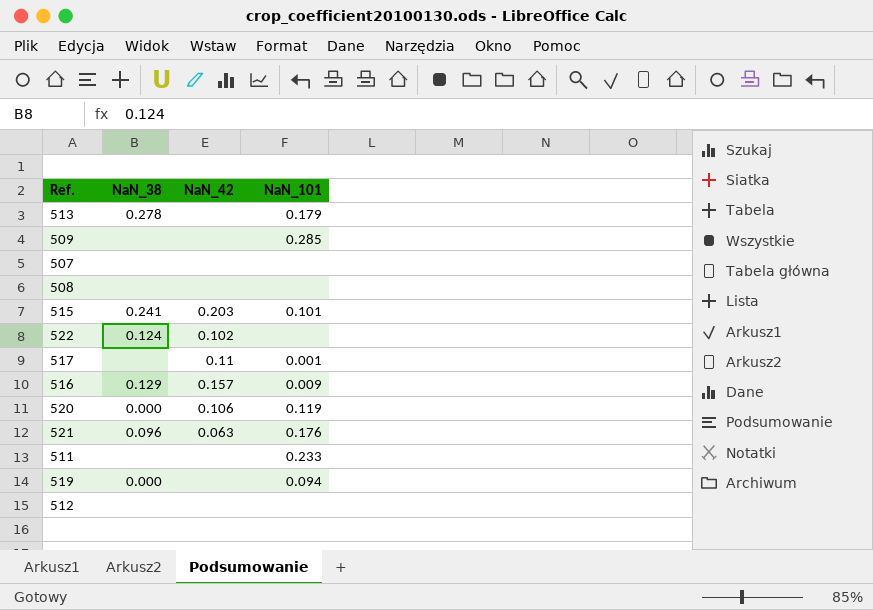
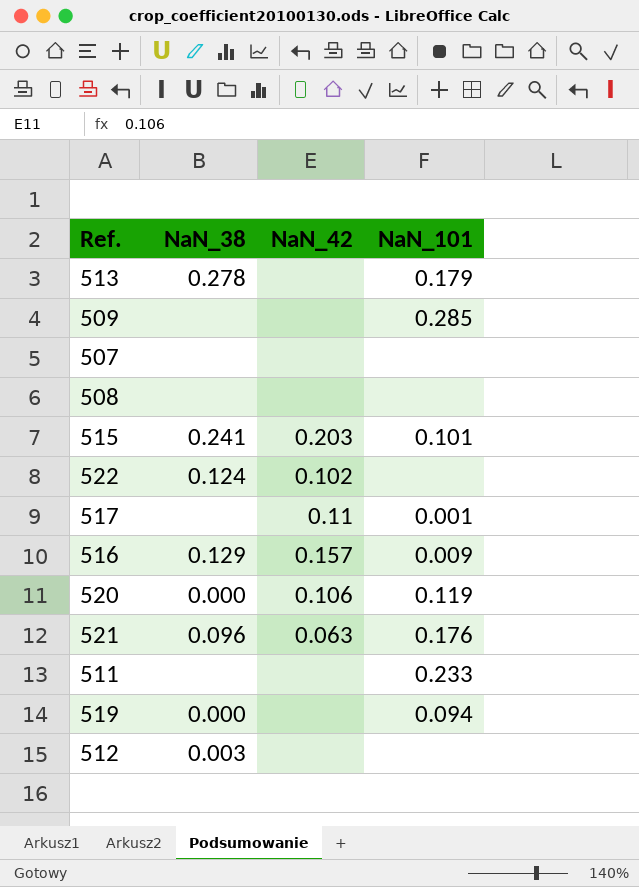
512 | NaN_38: none -> 0.003

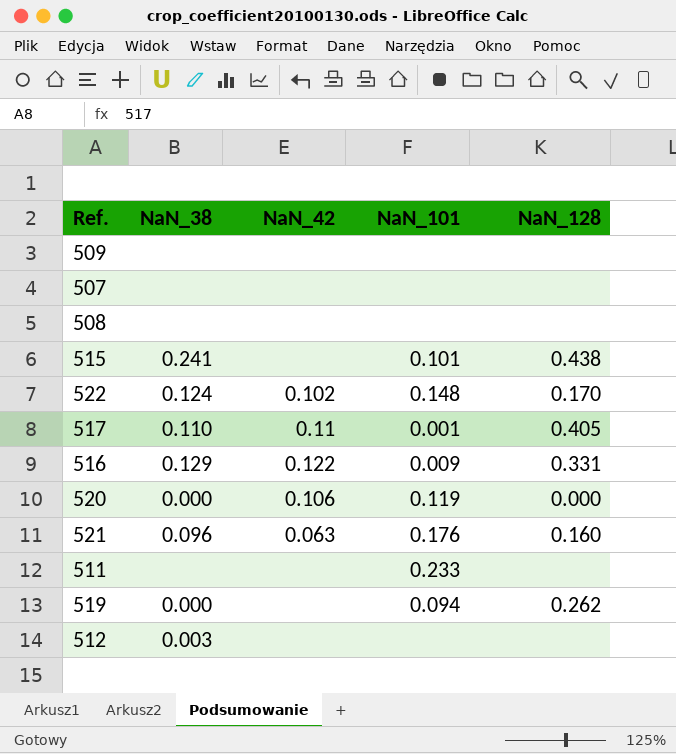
column NaN_128 | position: none -> 5
row 513: 0.278 | none | 0.179 -> none
509 | NaN_101: 0.285 -> none
515 | NaN_42: 0.203 -> none
522 | NaN_101: none -> 0.148
517 | NaN_38: none -> 0.110
516 | NaN_42: 0.157 -> 0.122

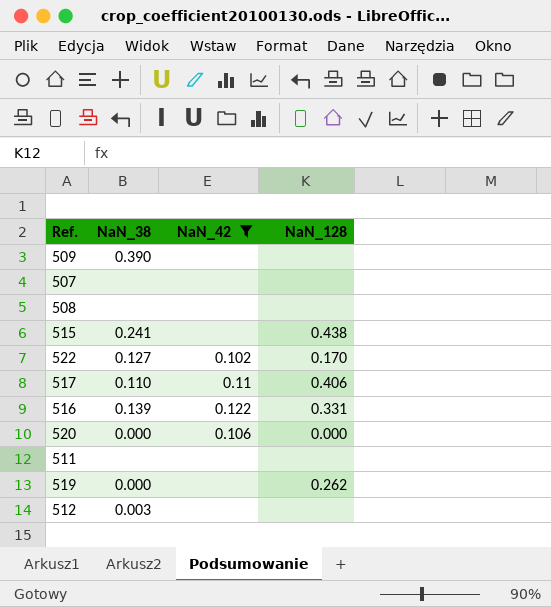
filter: none -> NaN_42 != 0.063
column NaN_101 | position: 4 -> none
509 | NaN_38: none -> 0.390
522 | NaN_38: 0.124 -> 0.127
517 | NaN_128: 0.405 -> 0.406
516 | NaN_38: 0.129 -> 0.139

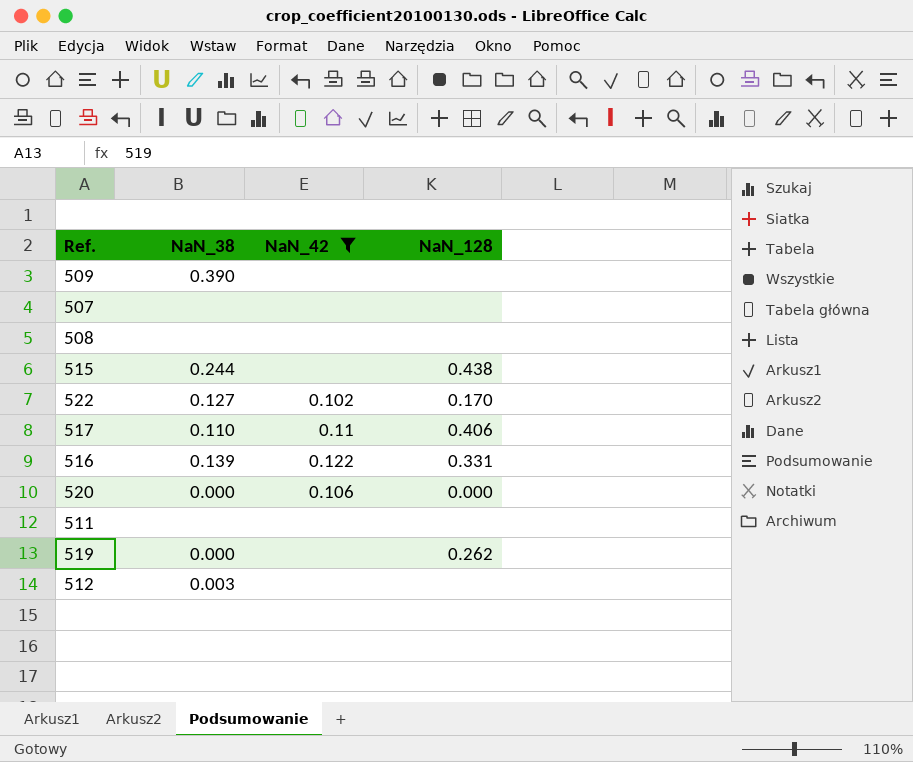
515 | NaN_38: 0.241 -> 0.244

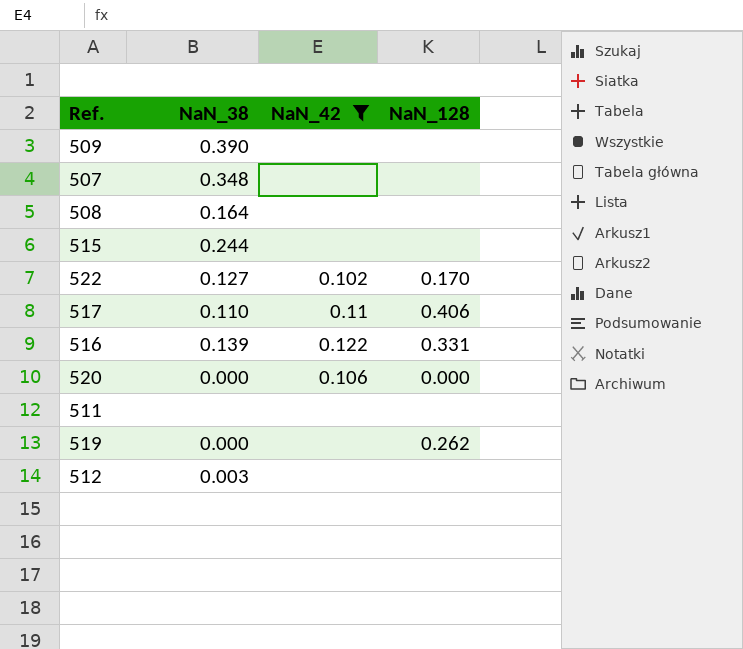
507 | NaN_38: none -> 0.348
508 | NaN_38: none -> 0.164
515 | NaN_128: 0.438 -> none

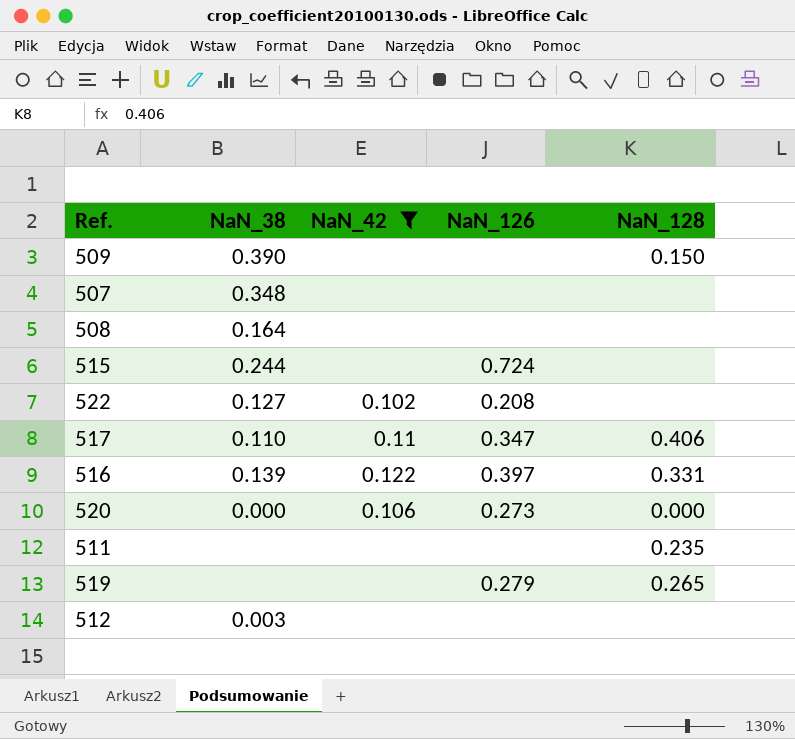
column NaN_126 | position: none -> 4
509 | NaN_128: none -> 0.150
522 | NaN_128: 0.170 -> none
511 | NaN_128: none -> 0.235
519 | NaN_38: 0.000 -> none
519 | NaN_128: 0.262 -> 0.265

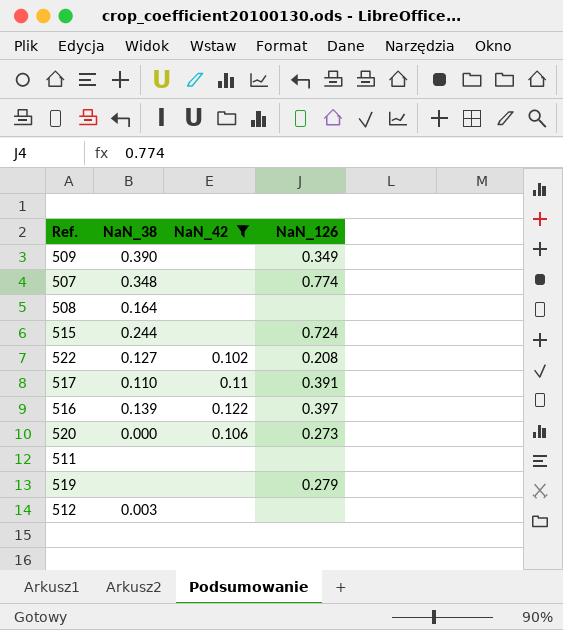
column NaN_128 | position: 5 -> none
509 | NaN_126: none -> 0.349
507 | NaN_126: none -> 0.774
517 | NaN_126: 0.347 -> 0.391

